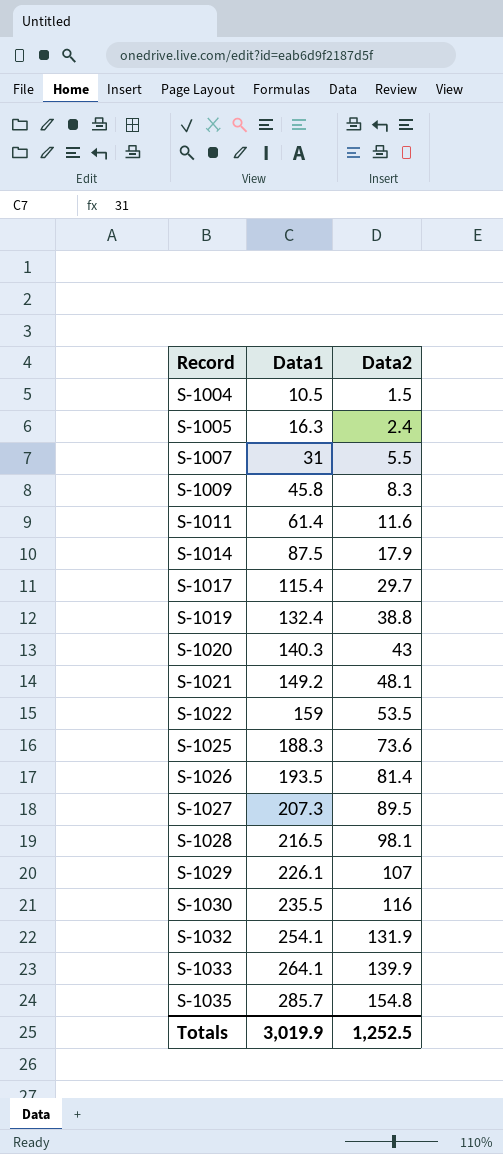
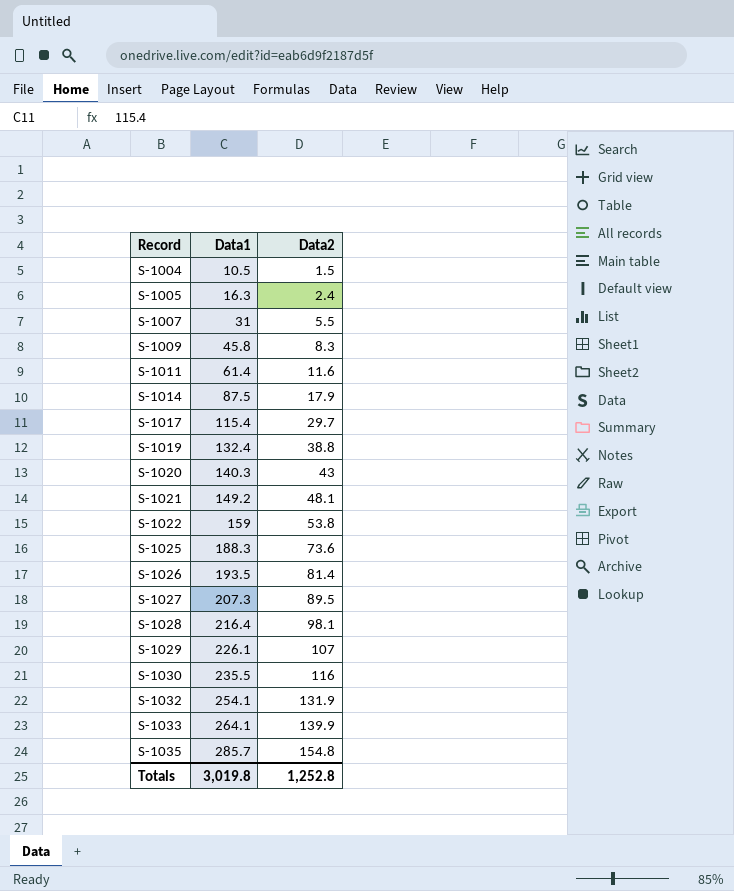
S-1022 | Data2: 53.5 -> 53.8
S-1028 | Data1: 216.5 -> 216.4
Totals | Data1: 3,019.9 -> 3,019.8
Totals | Data2: 1,252.5 -> 1,252.8

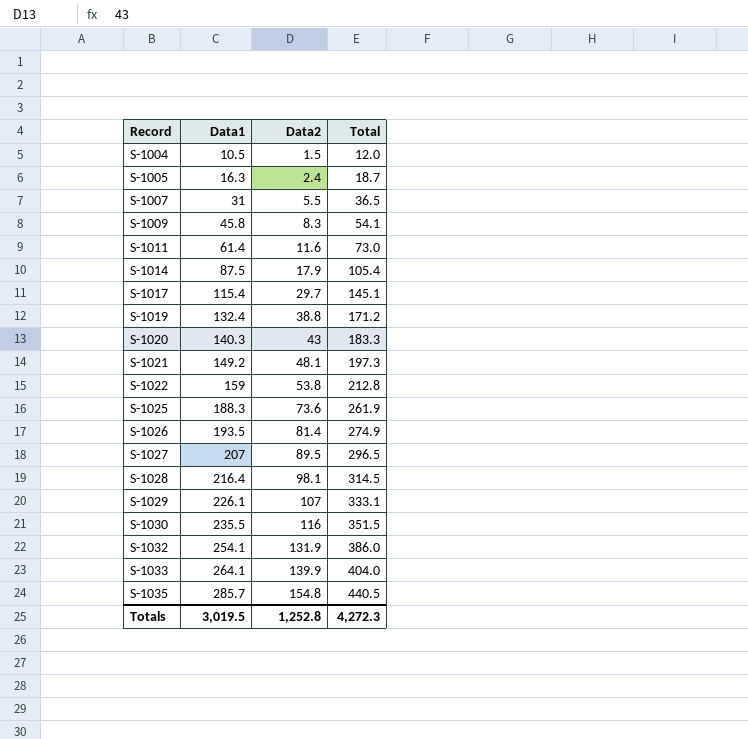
column Total | formula: none -> [Data1] + [Data2]
S-1027 | Data1: 207.3 -> 207
Totals | Data1: 3,019.8 -> 3,019.5

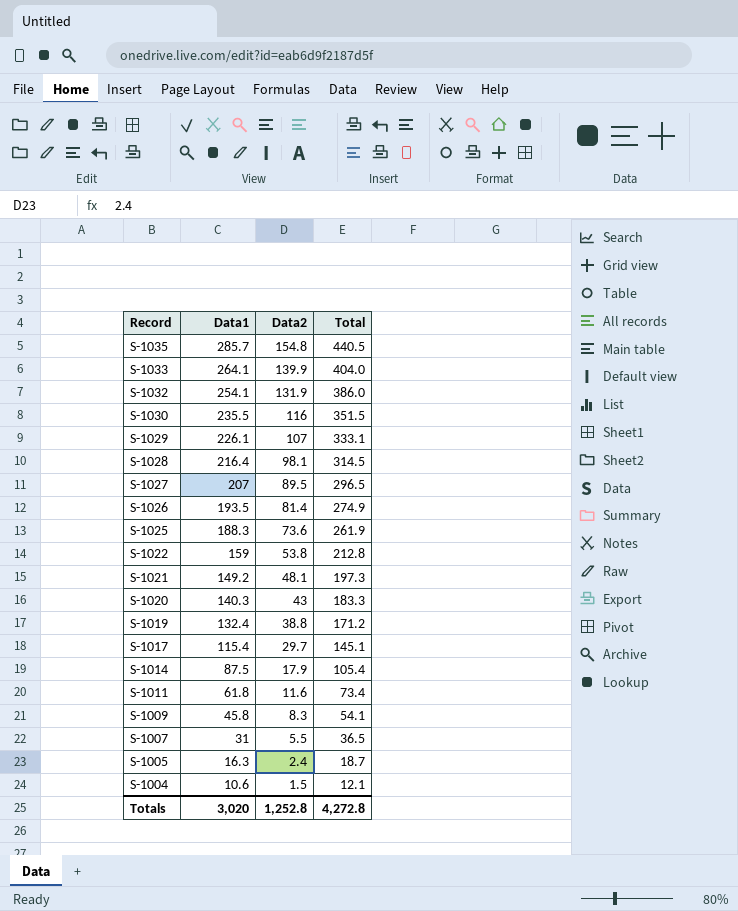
row order: Record ascending -> Record descending
S-1011 | Data1: 61.4 -> 61.8
S-1011 | Total: 73.0 -> 73.4
S-1004 | Data1: 10.5 -> 10.6
S-1004 | Total: 12.0 -> 12.1
Totals | Data1: 3,019.5 -> 3,020
Totals | Total: 4,272.3 -> 4,272.8

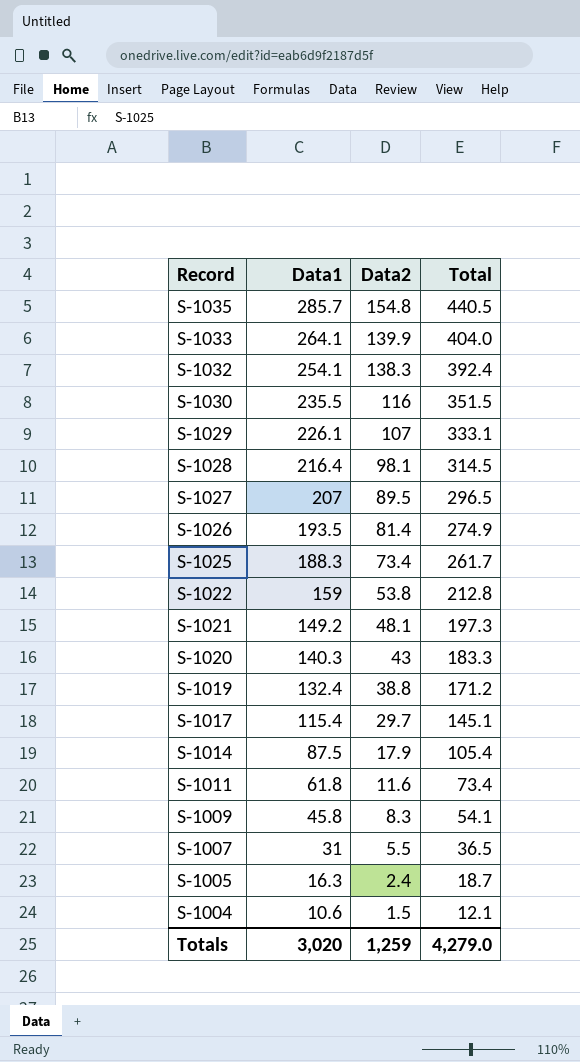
S-1032 | Data2: 131.9 -> 138.3
S-1032 | Total: 386.0 -> 392.4
S-1025 | Data2: 73.6 -> 73.4
S-1025 | Total: 261.9 -> 261.7
Totals | Data2: 1,252.8 -> 1,259
Totals | Total: 4,272.8 -> 4,279.0

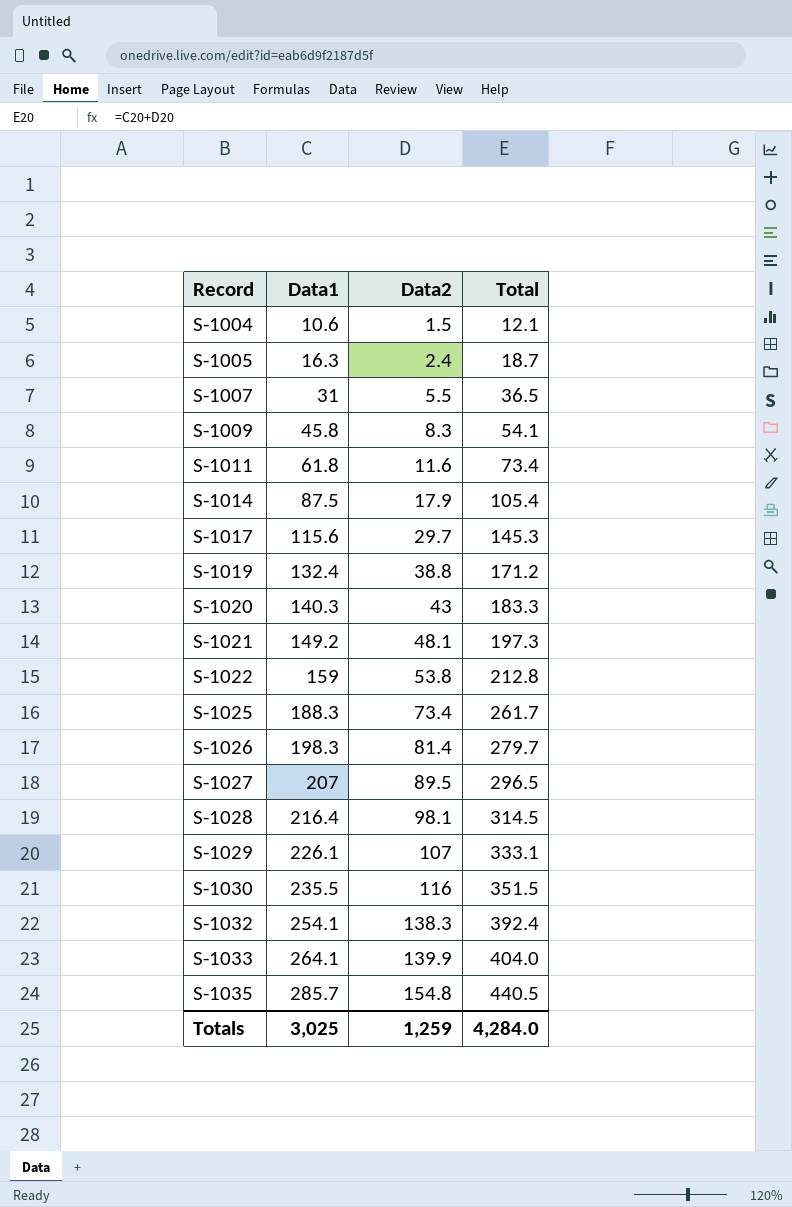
row order: Record descending -> Record ascending
S-1017 | Data1: 115.4 -> 115.6
S-1017 | Total: 145.1 -> 145.3
S-1026 | Data1: 193.5 -> 198.3
S-1026 | Total: 274.9 -> 279.7
Totals | Data1: 3,020 -> 3,025
Totals | Total: 4,279.0 -> 4,284.0

